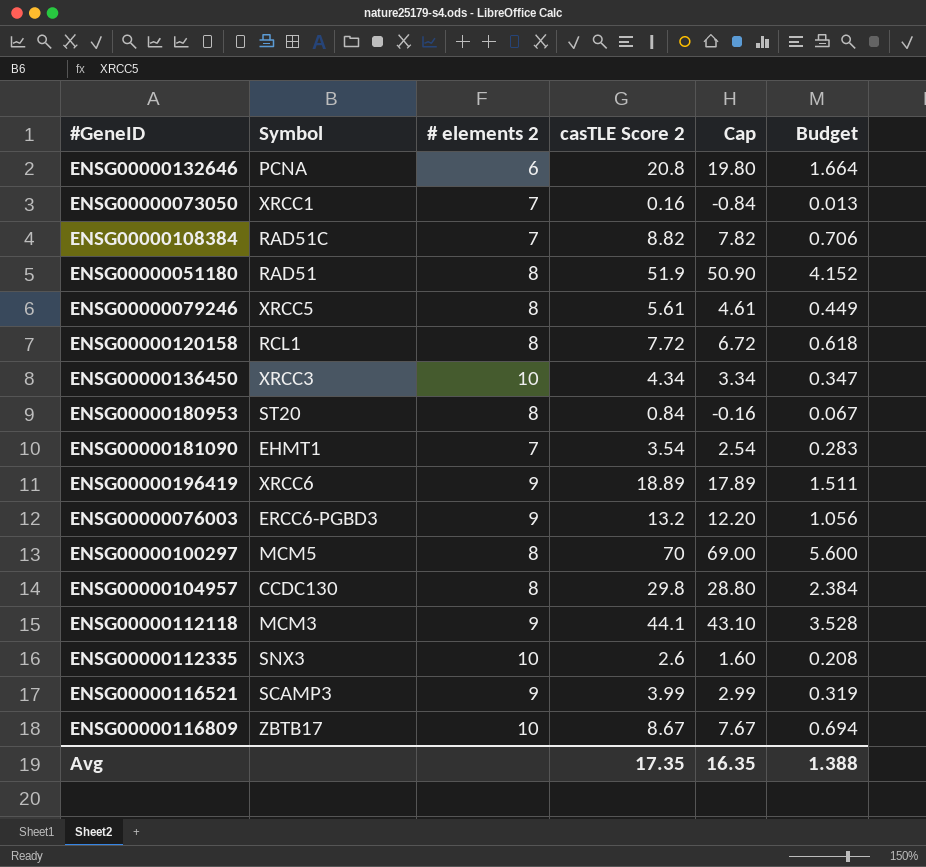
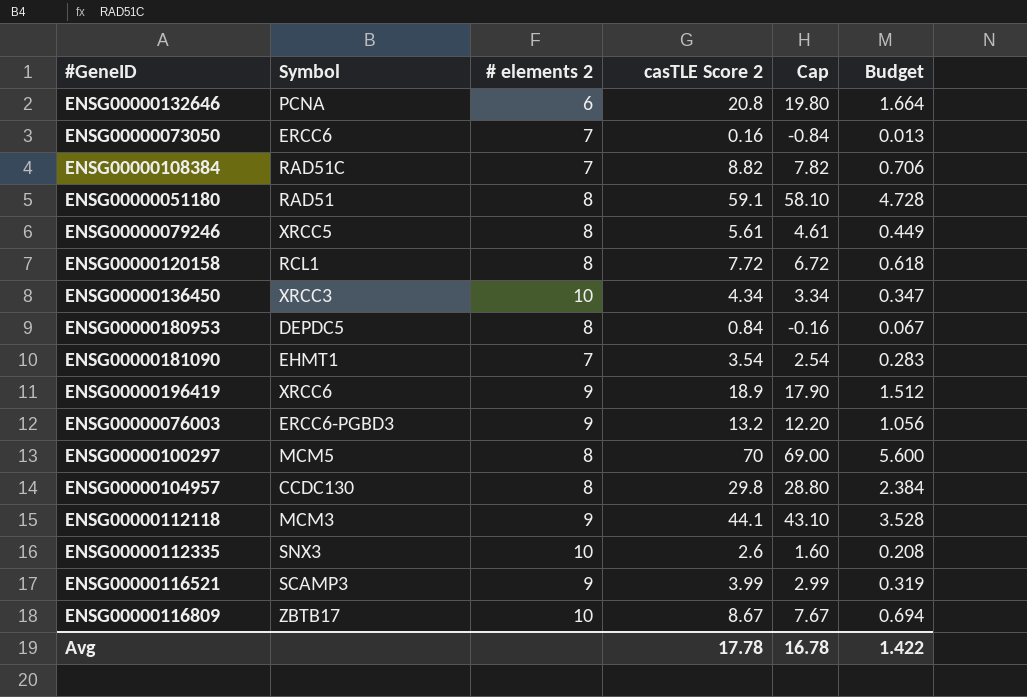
ENSG00000073050 | Symbol: XRCC1 -> ERCC6
ENSG00000051180 | casTLE Score 2: 51.9 -> 59.1
ENSG00000051180 | Cap: 50.90 -> 58.10
ENSG00000051180 | Budget: 4.152 -> 4.728
ENSG00000180953 | Symbol: ST20 -> DEPDC5
ENSG00000196419 | casTLE Score 2: 18.89 -> 18.9
ENSG00000196419 | Cap: 17.89 -> 17.90
ENSG00000196419 | Budget: 1.511 -> 1.512
Avg | casTLE Score 2: 17.35 -> 17.78
Avg | Cap: 16.35 -> 16.78
Avg | Budget: 1.388 -> 1.422

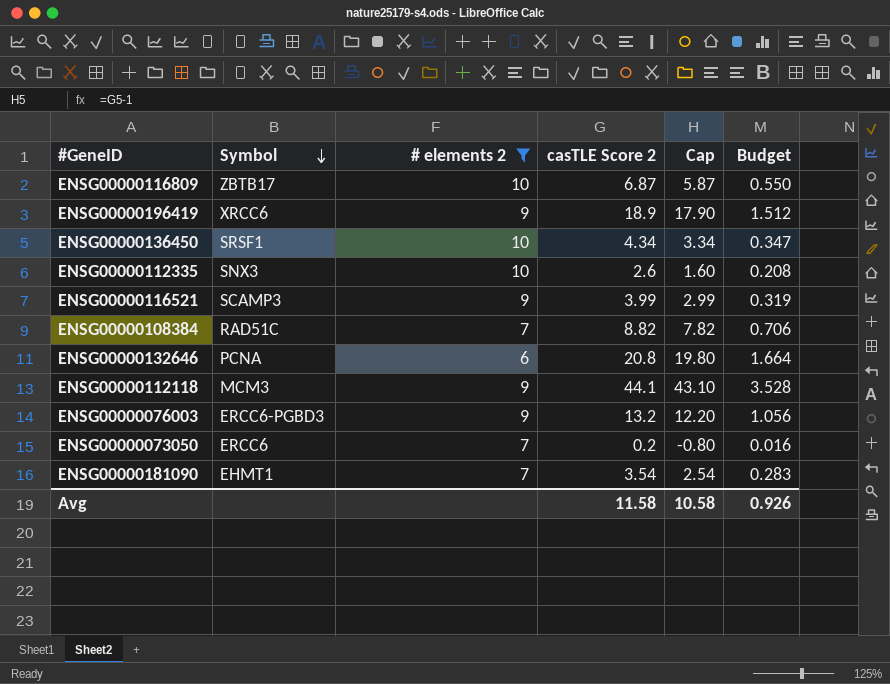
filter: none -> # elements 2 != 8
row order: none -> Symbol descending
ENSG00000116809 | casTLE Score 2: 8.67 -> 6.87
ENSG00000116809 | Cap: 7.67 -> 5.87
ENSG00000116809 | Budget: 0.694 -> 0.550
ENSG00000136450 | Symbol: XRCC3 -> SRSF1
ENSG00000073050 | casTLE Score 2: 0.16 -> 0.2
ENSG00000073050 | Cap: -0.84 -> -0.80
ENSG00000073050 | Budget: 0.013 -> 0.016
Avg | casTLE Score 2: 17.78 -> 11.58
Avg | Cap: 16.78 -> 10.58
Avg | Budget: 1.422 -> 0.926

